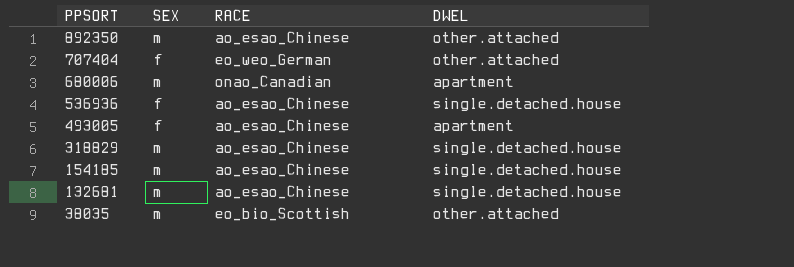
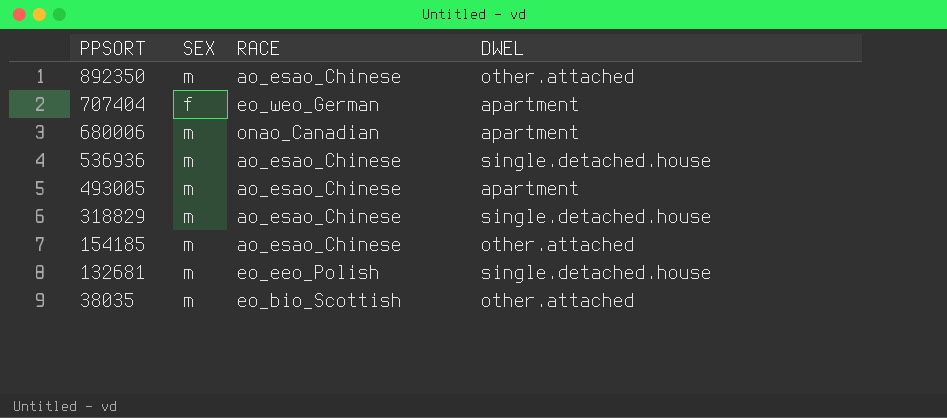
707404 | DWEL: other.attached -> apartment
536936 | SEX: f -> m
493005 | SEX: f -> m
154185 | DWEL: single.detached.house -> other.attached
132681 | RACE: ao_esao_Chinese -> eo_eeo_Polish

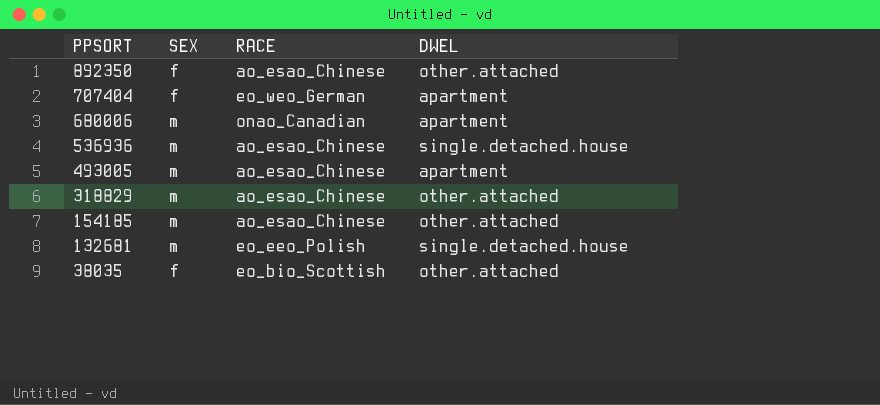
892350 | SEX: m -> f
318829 | DWEL: single.detached.house -> other.attached
38035 | SEX: m -> f

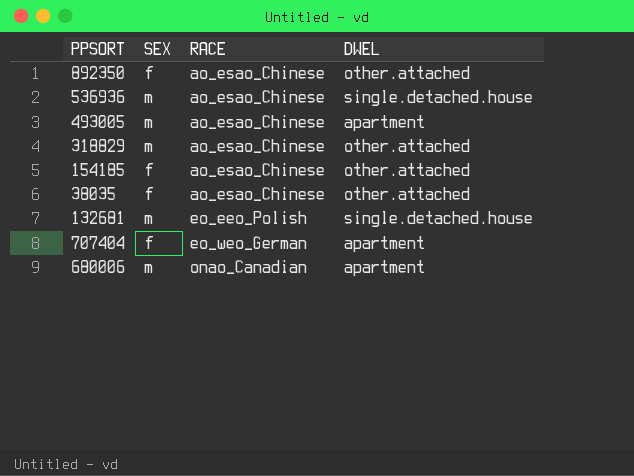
row order: PPSORT descending -> RACE ascending
154185 | SEX: m -> f
38035 | RACE: eo_bio_Scottish -> ao_esao_Chinese

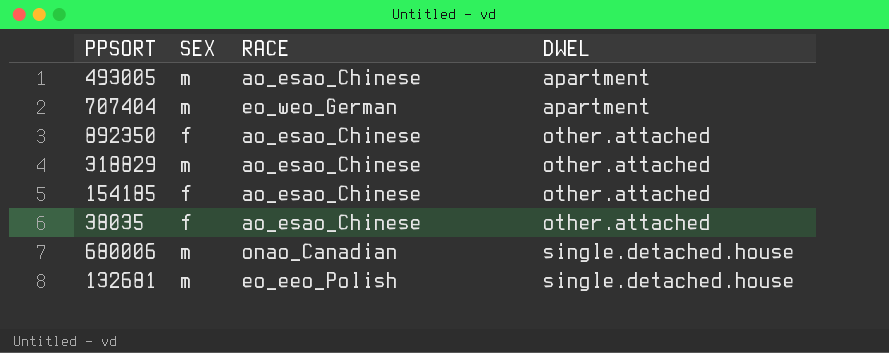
row order: RACE ascending -> DWEL ascending
row 536936: m | ao_esao_Chinese | single.detached.house -> none
707404 | SEX: f -> m
680006 | DWEL: apartment -> single.detached.house

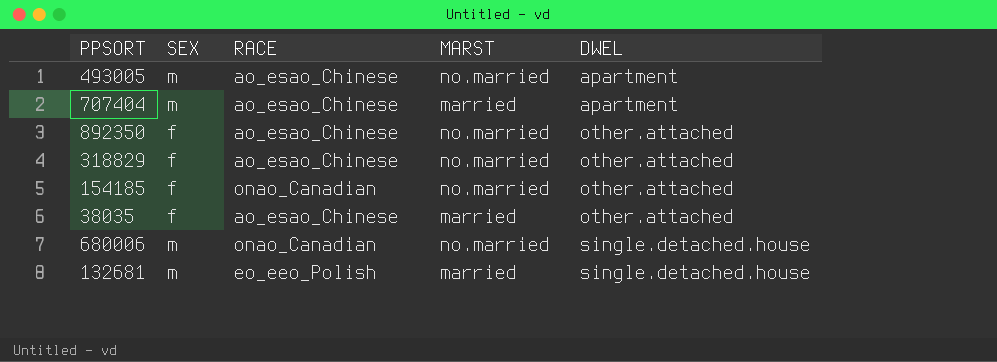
column MARST | position: none -> 4
707404 | RACE: eo_weo_German -> ao_esao_Chinese
318829 | SEX: m -> f
154185 | RACE: ao_esao_Chinese -> onao_Canadian

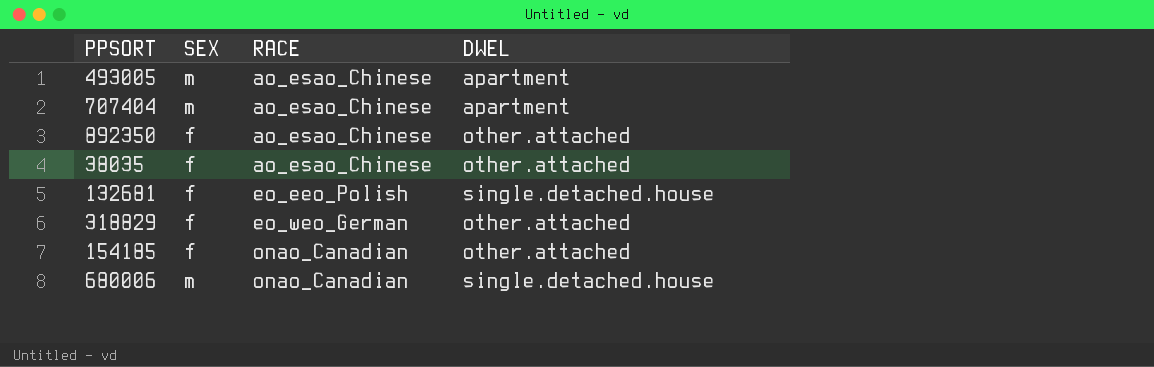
row order: DWEL ascending -> RACE ascending
column MARST | position: 4 -> none
132681 | SEX: m -> f
318829 | RACE: ao_esao_Chinese -> eo_weo_German

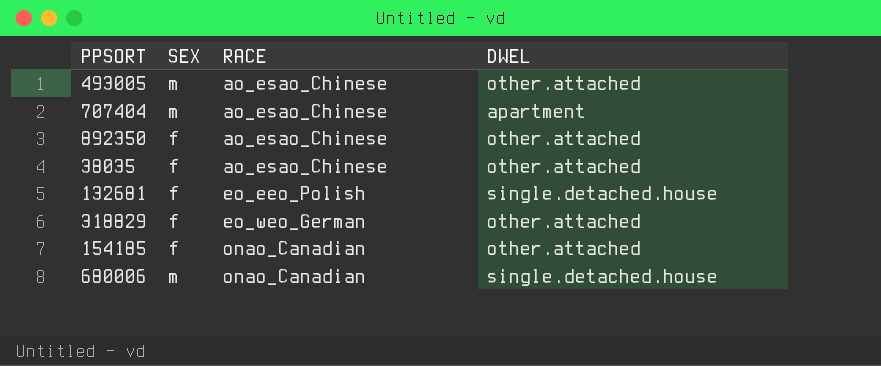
493005 | DWEL: apartment -> other.attached

